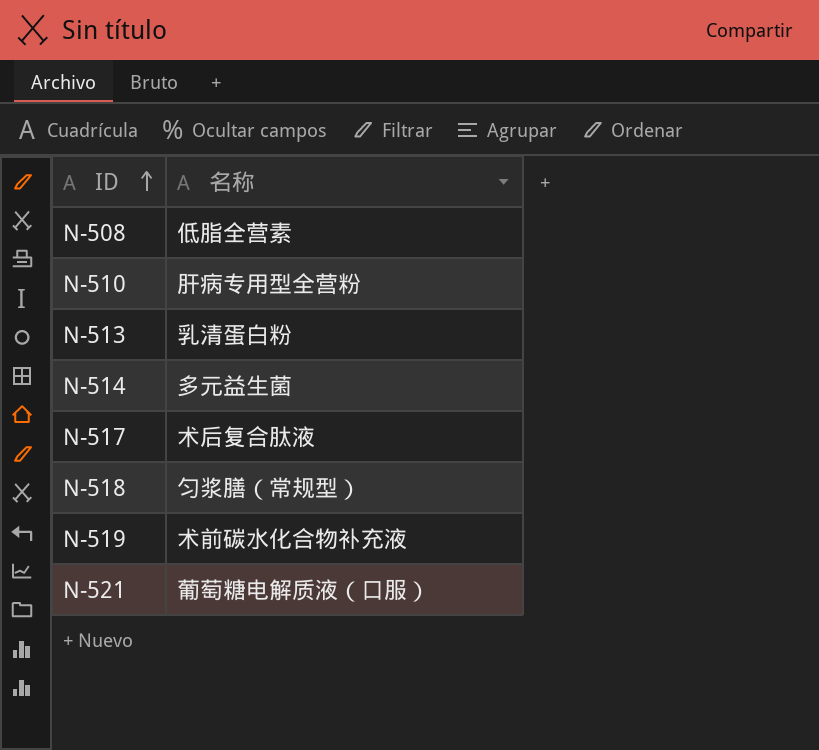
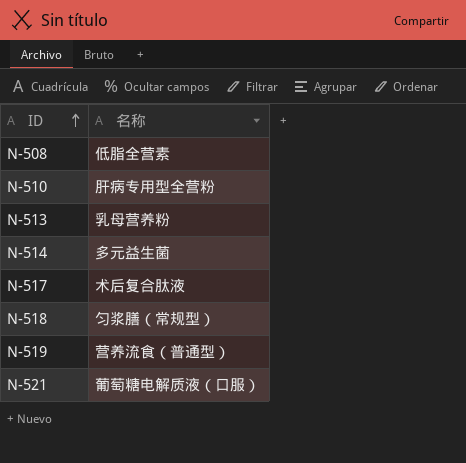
N-513 | 名称: 乳清蛋白粉 -> 乳母营养粉
N-519 | 名称: 术前碳水化合物补充液 -> 营养流食（普通型）

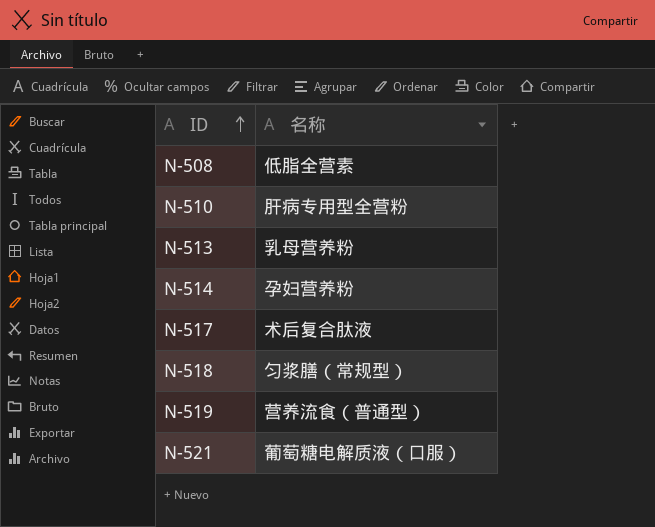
N-514 | 名称: 多元益生菌 -> 孕妇营养粉

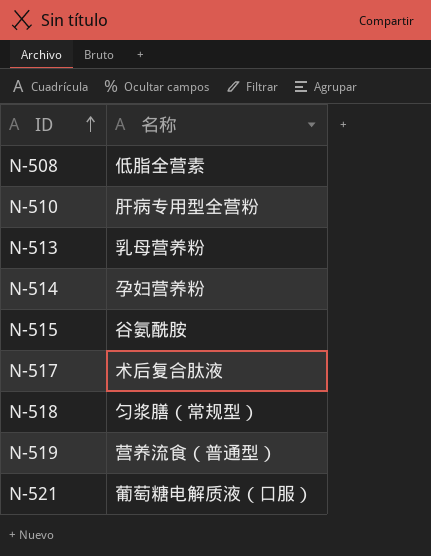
row N-515: none -> 谷氨酰胺

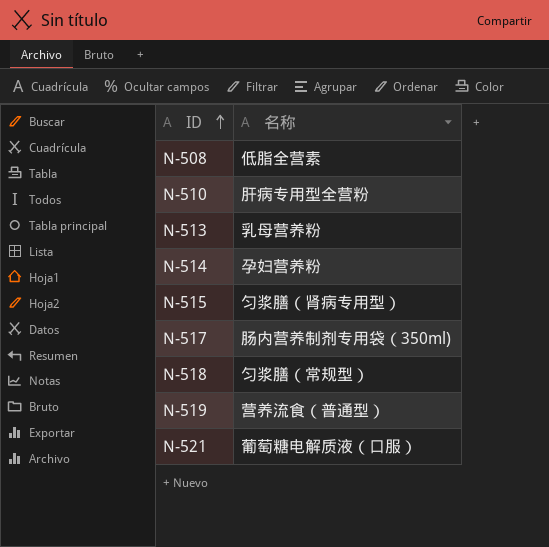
N-515 | 名称: 谷氨酰胺 -> 匀浆膳（肾病专用型）
N-517 | 名称: 术后复合肽液 -> 肠内营养制剂专用袋（350ml)

